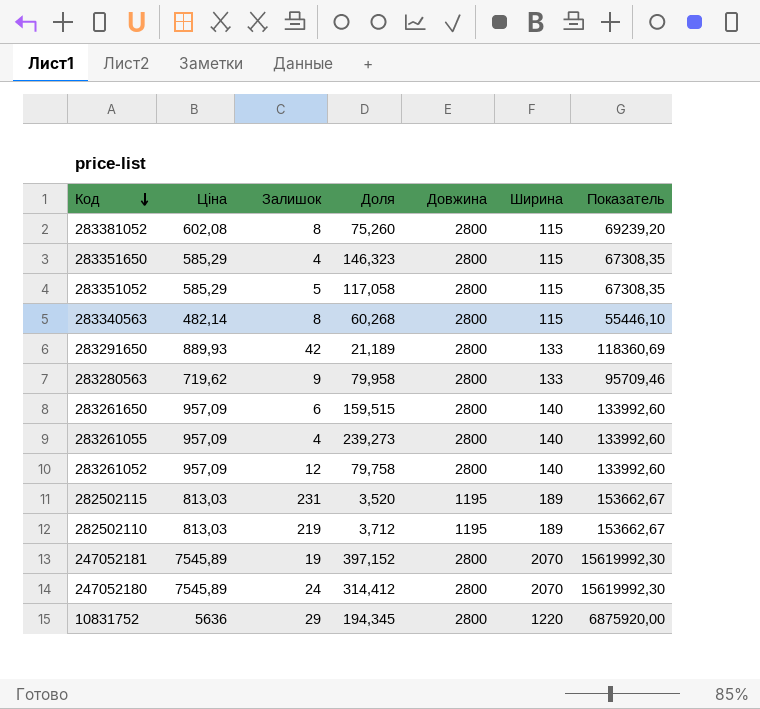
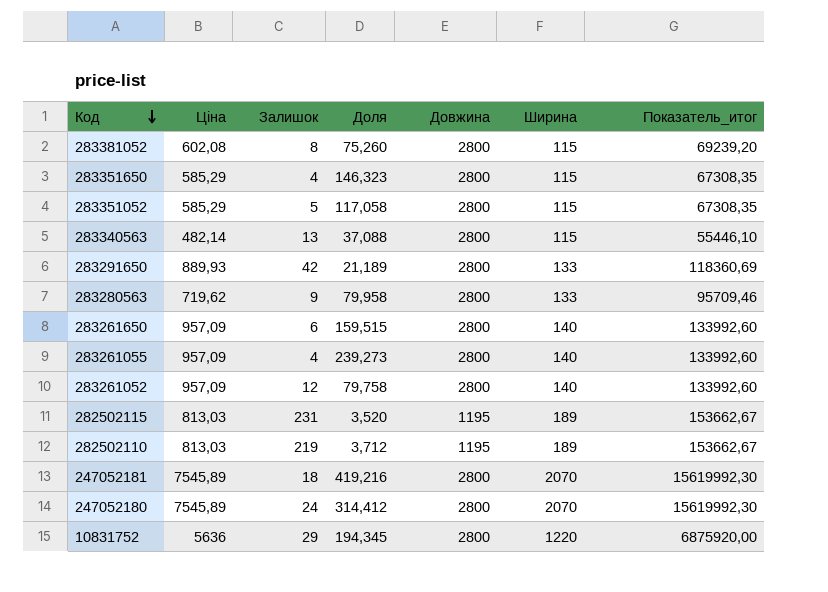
column name: Показатель -> Показатель_итог
283340563 | Залишок: 8 -> 13
283340563 | Доля: 60,268 -> 37,088
247052181 | Залишок: 19 -> 18
247052181 | Доля: 397,152 -> 419,216

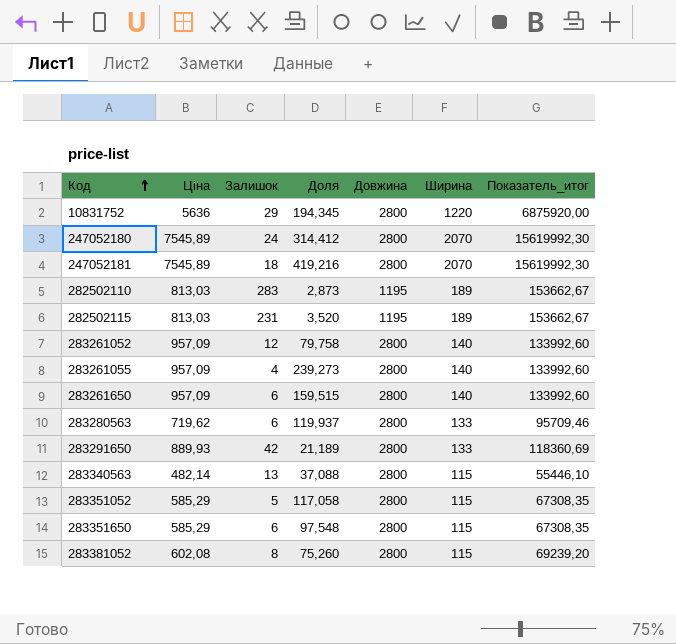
row order: Код descending -> Код ascending
282502110 | Залишок: 219 -> 283
282502110 | Доля: 3,712 -> 2,873
283280563 | Залишок: 9 -> 6
283280563 | Доля: 79,958 -> 119,937
283351650 | Залишок: 4 -> 6
283351650 | Доля: 146,323 -> 97,548

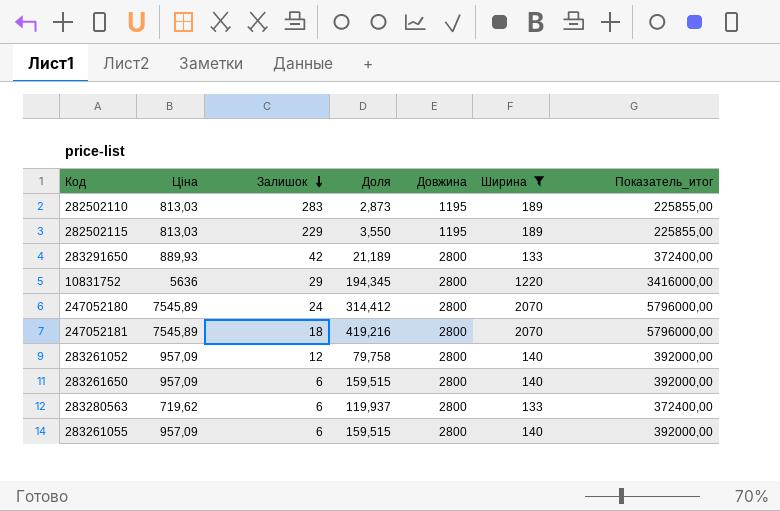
filter: none -> Ширина != 115
row order: Код ascending -> Залишок descending
column Показатель_итог | formula: [Ціна] * [Ширина] -> [Довжина] * [Ширина]
282502115 | Залишок: 231 -> 229
282502115 | Доля: 3,520 -> 3,550
283261055 | Залишок: 4 -> 6
283261055 | Доля: 239,273 -> 159,515

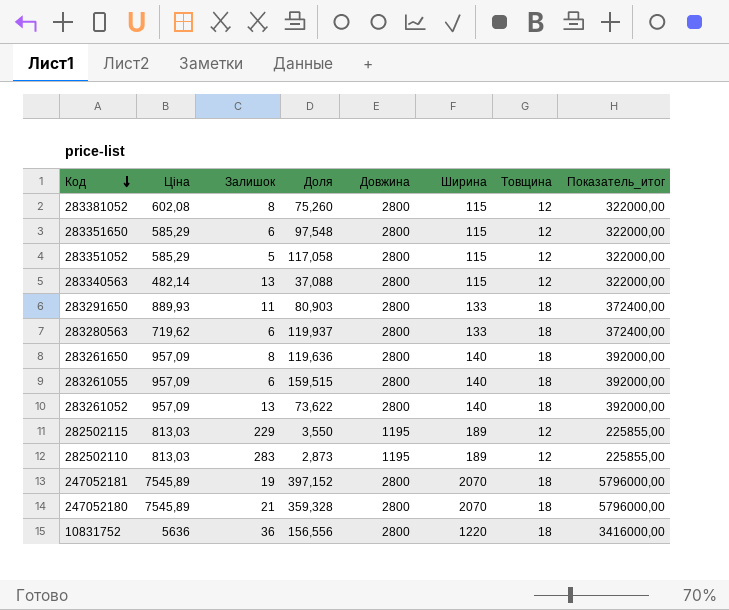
filter: Ширина != 115 -> none
row order: Залишок descending -> Код descending
column Товщина | position: none -> 7
283291650 | Залишок: 42 -> 11
283291650 | Доля: 21,189 -> 80,903
283261650 | Залишок: 6 -> 8
283261650 | Доля: 159,515 -> 119,636
283261052 | Залишок: 12 -> 13
283261052 | Доля: 79,758 -> 73,622
247052181 | Залишок: 18 -> 19
247052181 | Доля: 419,216 -> 397,152
247052180 | Залишок: 24 -> 21
247052180 | Доля: 314,412 -> 359,328
10831752 | Залишок: 29 -> 36
10831752 | Доля: 194,345 -> 156,556

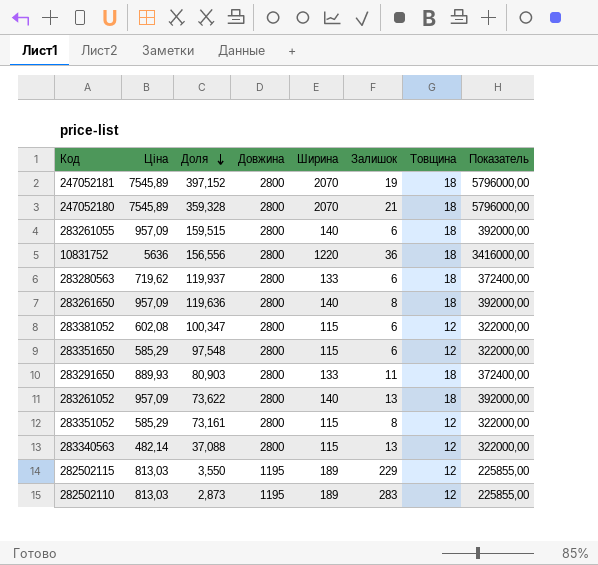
row order: Код descending -> Доля descending
column Залишок | position: 3 -> 6
column name: Показатель_итог -> Показатель
283381052 | Доля: 75,260 -> 100,347
283381052 | Залишок: 8 -> 6
283351052 | Доля: 117,058 -> 73,161
283351052 | Залишок: 5 -> 8

